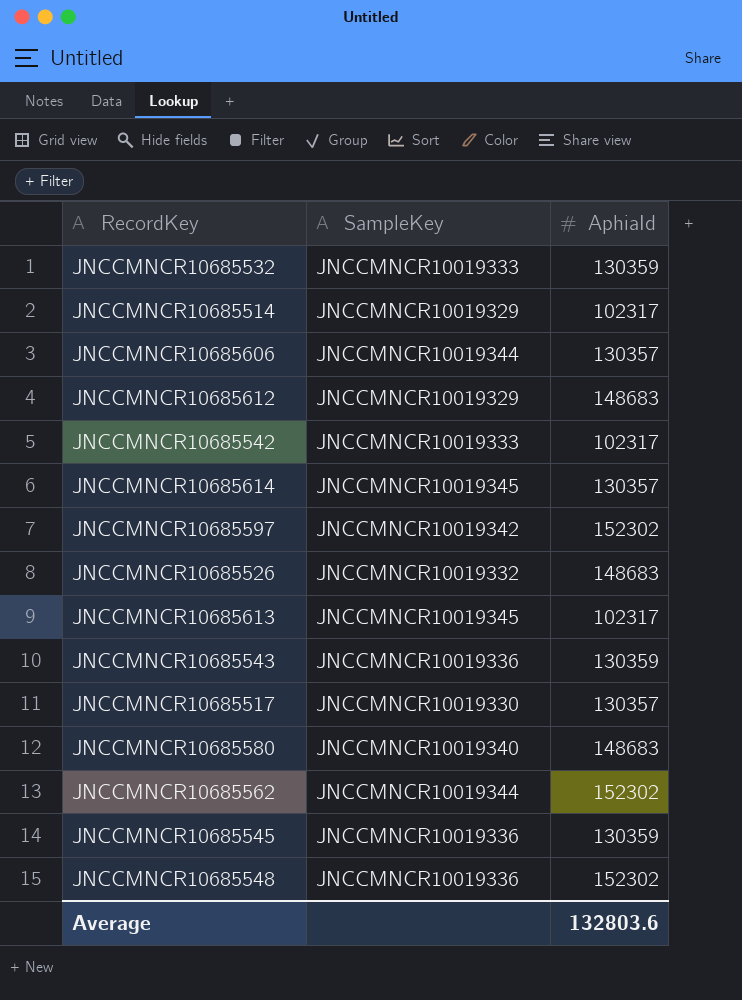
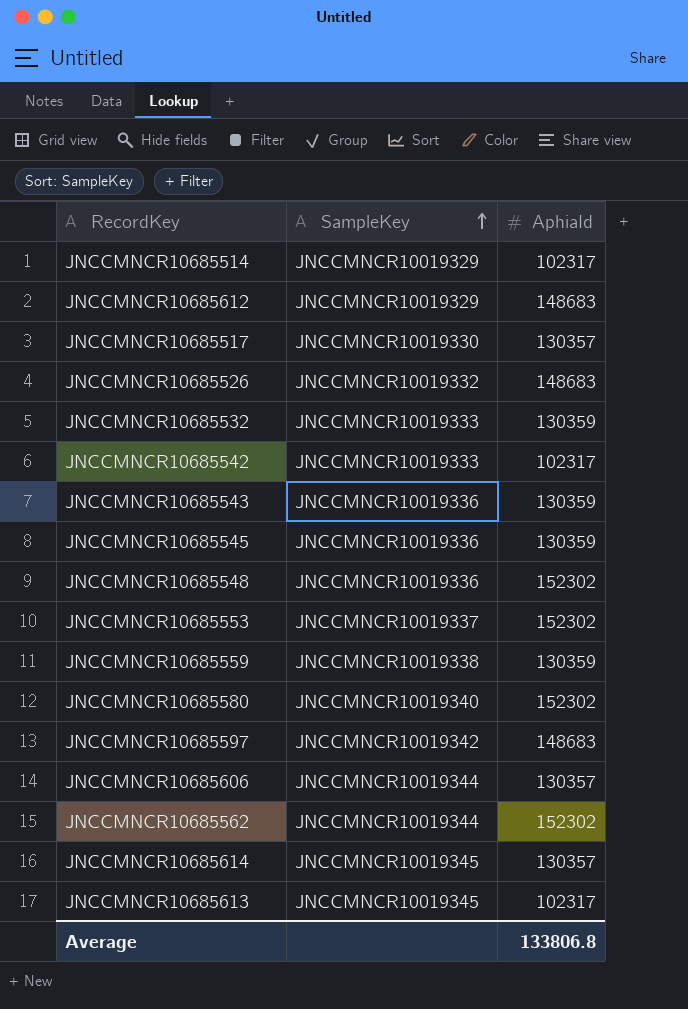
row order: none -> SampleKey ascending
row JNCCMNCR10685553: none -> JNCCMNCR10019337 | 152302
row JNCCMNCR10685559: none -> JNCCMNCR10019338 | 130359
JNCCMNCR10685580 | AphiaId: 148683 -> 152302
JNCCMNCR10685597 | AphiaId: 152302 -> 148683
Average | AphiaId: 132803.6 -> 133806.8

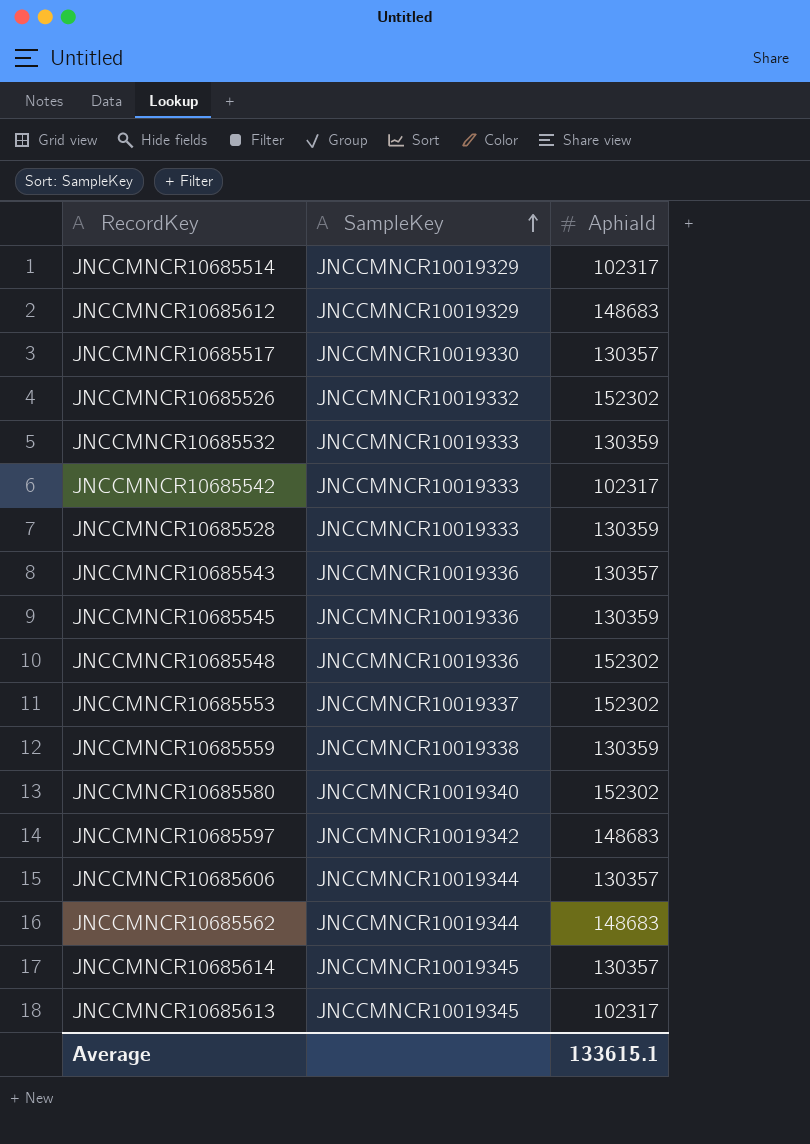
JNCCMNCR10685526 | AphiaId: 148683 -> 152302
row JNCCMNCR10685528: none -> JNCCMNCR10019333 | 130359
JNCCMNCR10685543 | AphiaId: 130359 -> 130357
JNCCMNCR10685562 | AphiaId: 152302 -> 148683
Average | AphiaId: 133806.8 -> 133615.1

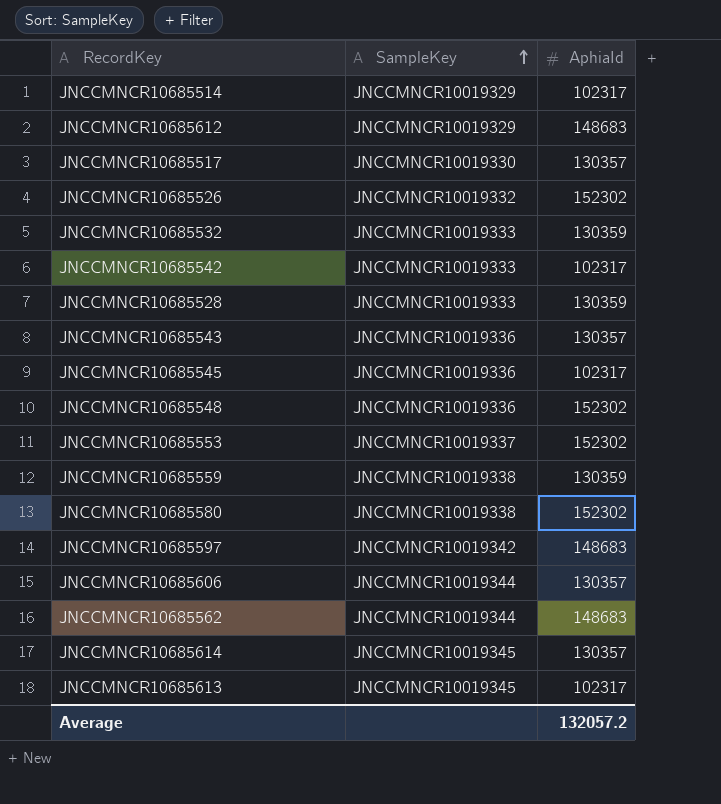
JNCCMNCR10685545 | AphiaId: 130359 -> 102317
JNCCMNCR10685580 | SampleKey: JNCCMNCR10019340 -> JNCCMNCR10019338
Average | AphiaId: 133615.1 -> 132057.2

